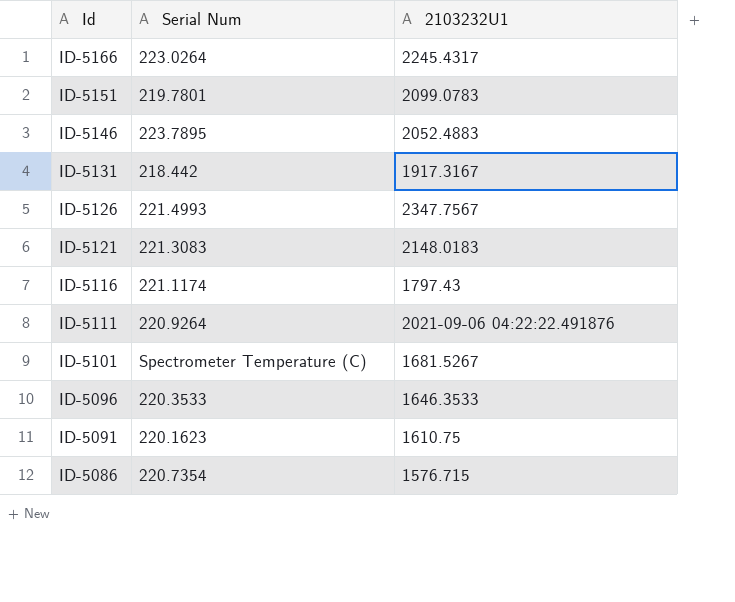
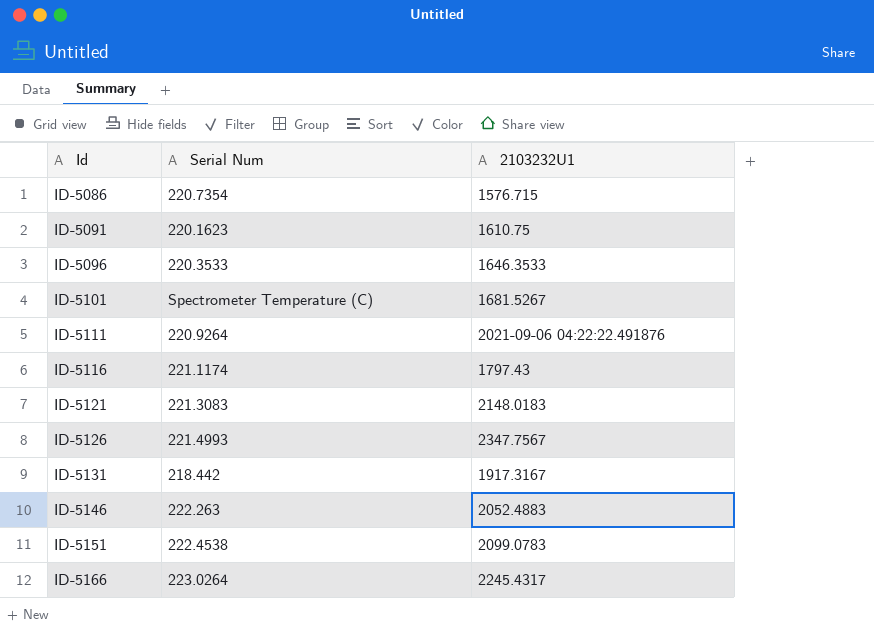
row order: Id descending -> Id ascending
ID-5146 | Serial Num: 223.7895 -> 222.263
ID-5151 | Serial Num: 219.7801 -> 222.4538

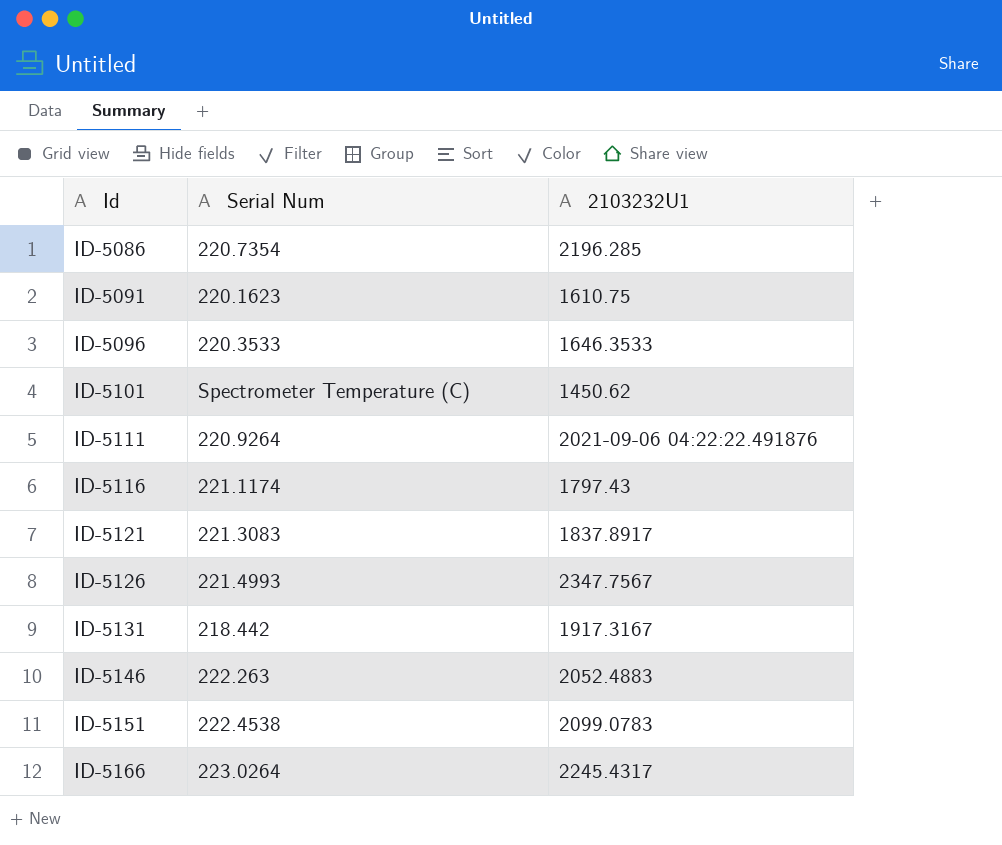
ID-5086 | 2103232U1: 1576.715 -> 2196.285
ID-5101 | 2103232U1: 1681.5267 -> 1450.62
ID-5121 | 2103232U1: 2148.0183 -> 1837.8917

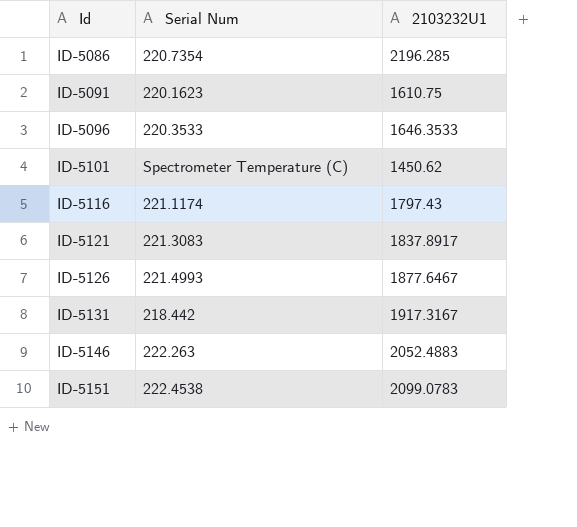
row ID-5111: 220.9264 | 2021-09-06 04:22:22.491876 -> none
row ID-5166: 223.0264 | 2245.4317 -> none
ID-5126 | 2103232U1: 2347.7567 -> 1877.6467

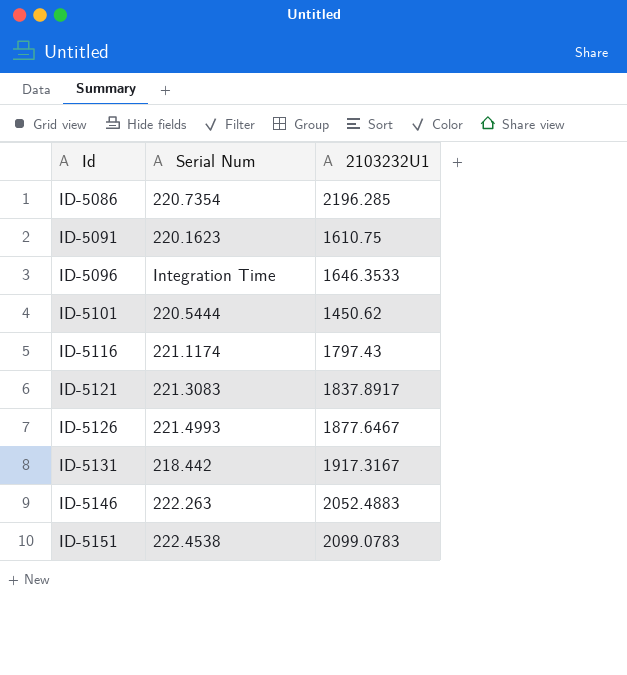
ID-5096 | Serial Num: 220.3533 -> Integration Time
ID-5101 | Serial Num: Spectrometer Temperature (C) -> 220.5444

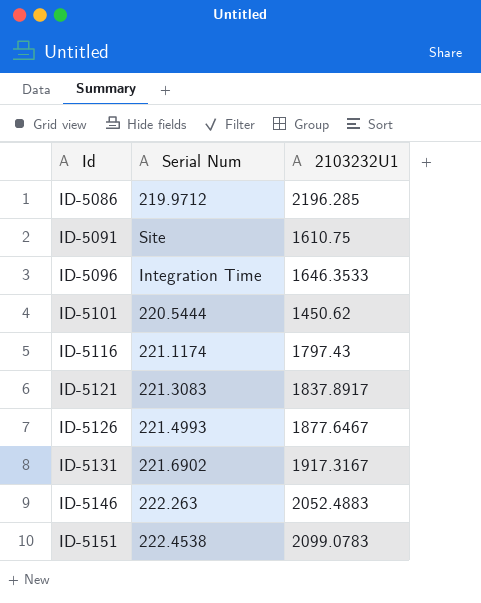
ID-5086 | Serial Num: 220.7354 -> 219.9712
ID-5091 | Serial Num: 220.1623 -> Site
ID-5131 | Serial Num: 218.442 -> 221.6902

